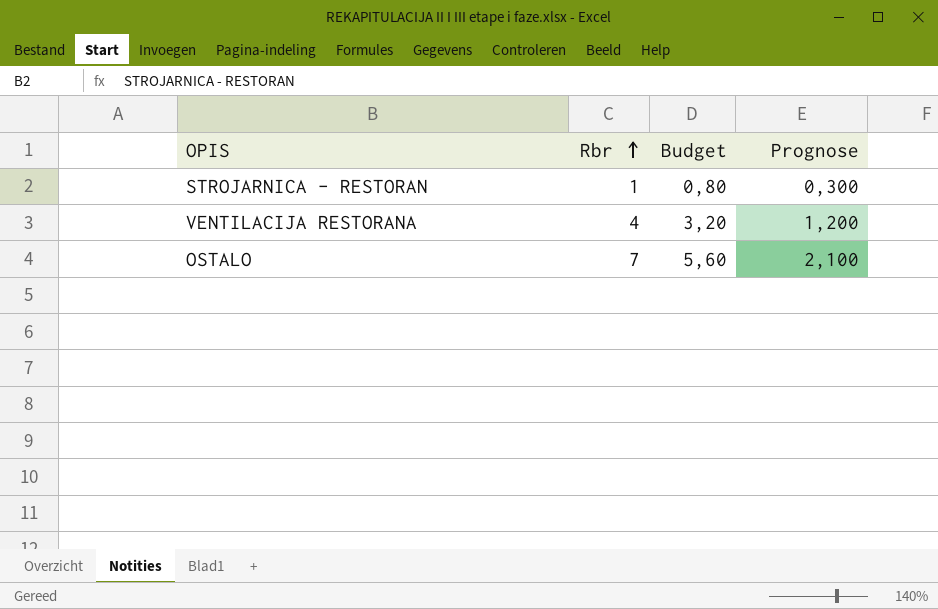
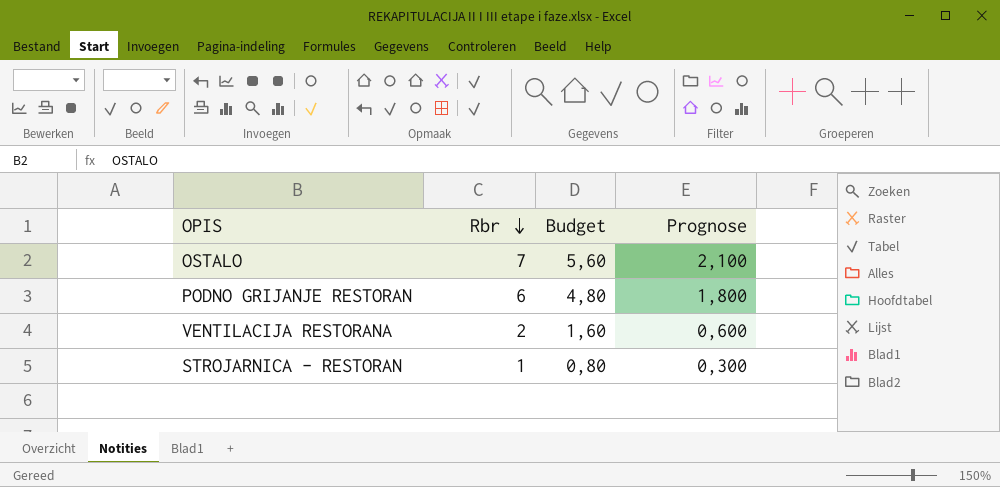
row order: Rbr ascending -> Rbr descending
row PODNO GRIJANJE RESTORAN: none -> 6 | 4,80 | 1,800
VENTILACIJA RESTORANA | Rbr: 4 -> 2
VENTILACIJA RESTORANA | Budget: 3,20 -> 1,60
VENTILACIJA RESTORANA | Prognose: 1,200 -> 0,600

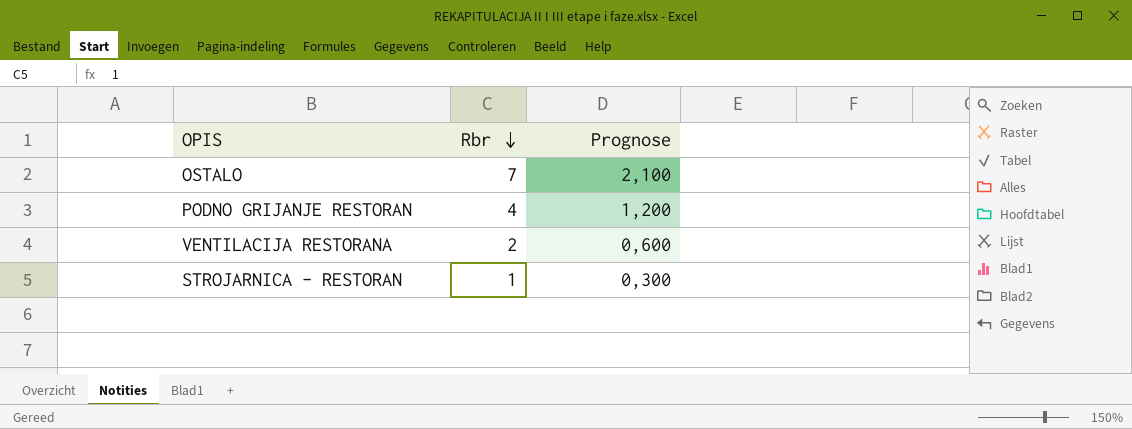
column Budget | formula: [Rbr] * 0,8 -> none
PODNO GRIJANJE RESTORAN | Rbr: 6 -> 4
PODNO GRIJANJE RESTORAN | Prognose: 1,800 -> 1,200

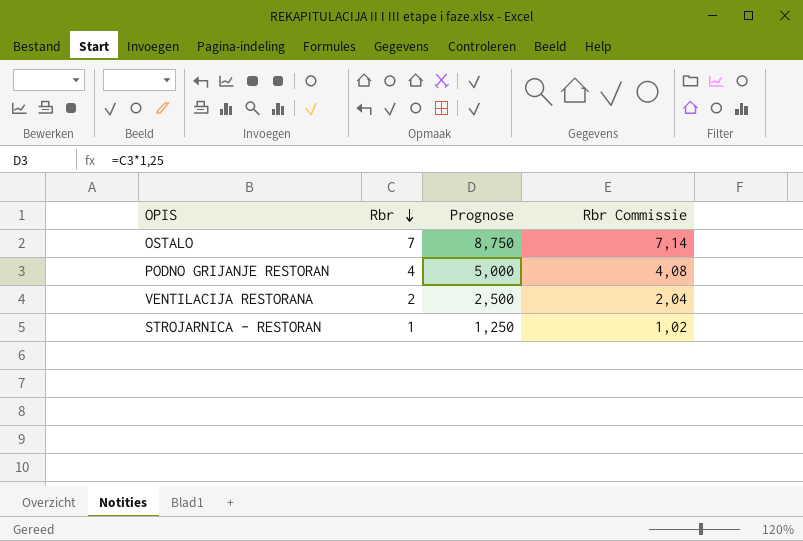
column Prognose | formula: [Rbr] * 0,3 -> [Rbr] * 1,25
column Rbr Commissie | formula: none -> [Rbr] * 1,02

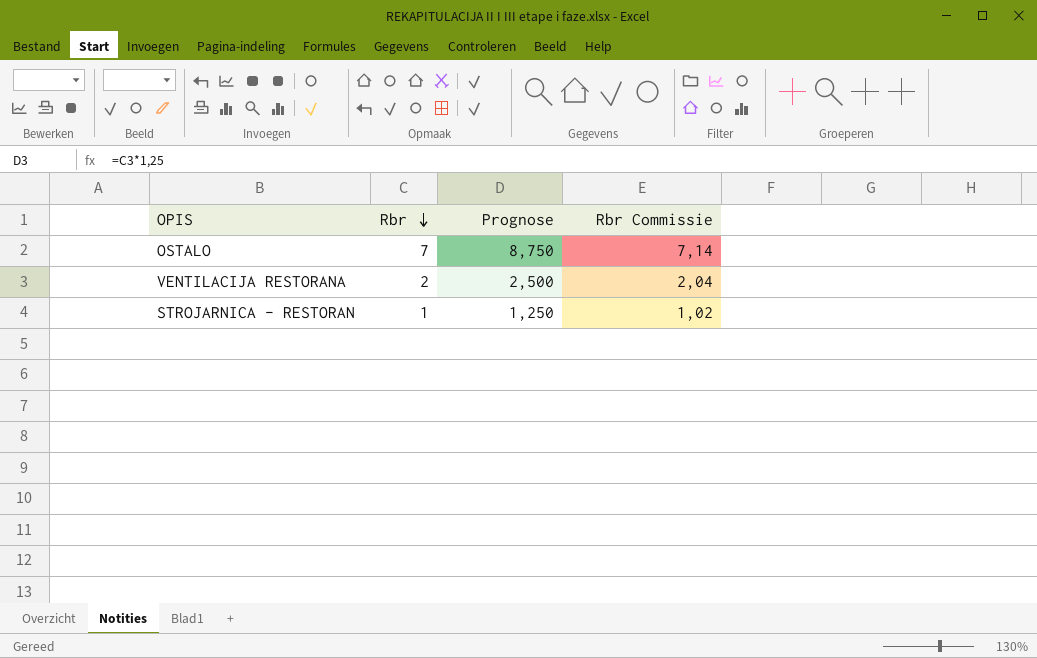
row PODNO GRIJANJE RESTORAN: 4 | 5,000 | 4,08 -> none

